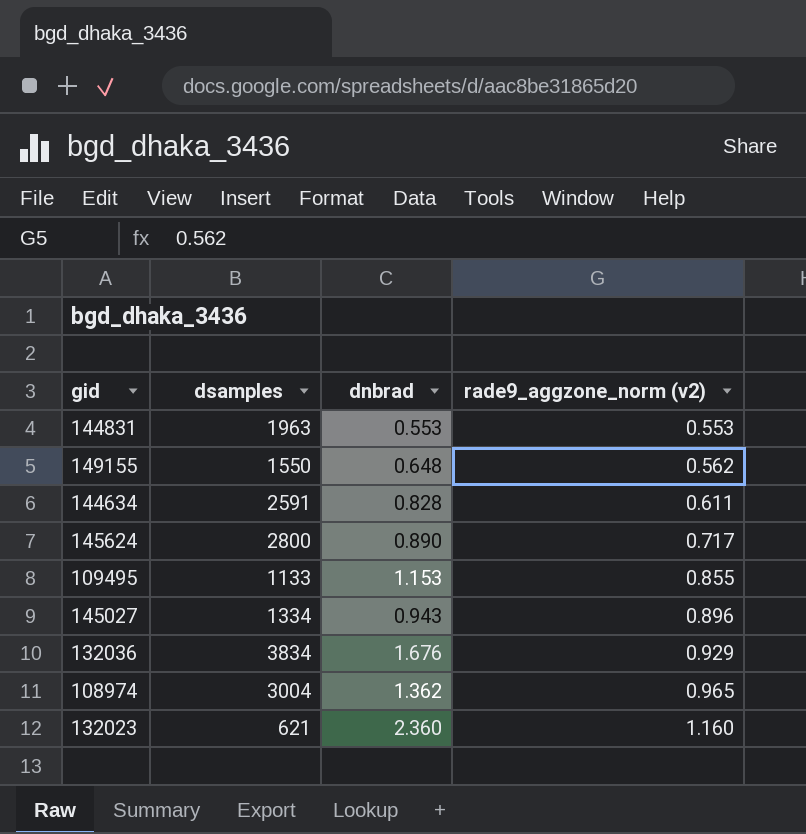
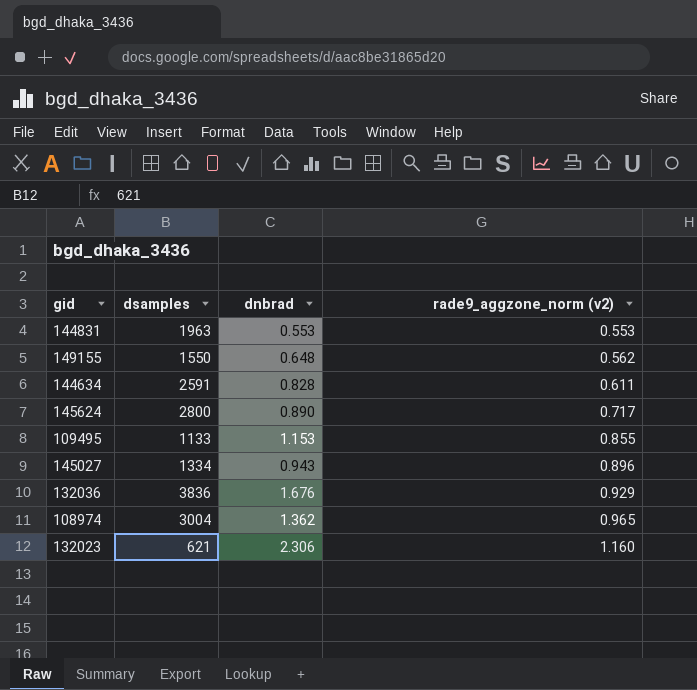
132036 | dsamples: 3834 -> 3836
132023 | dnbrad: 2.360 -> 2.306

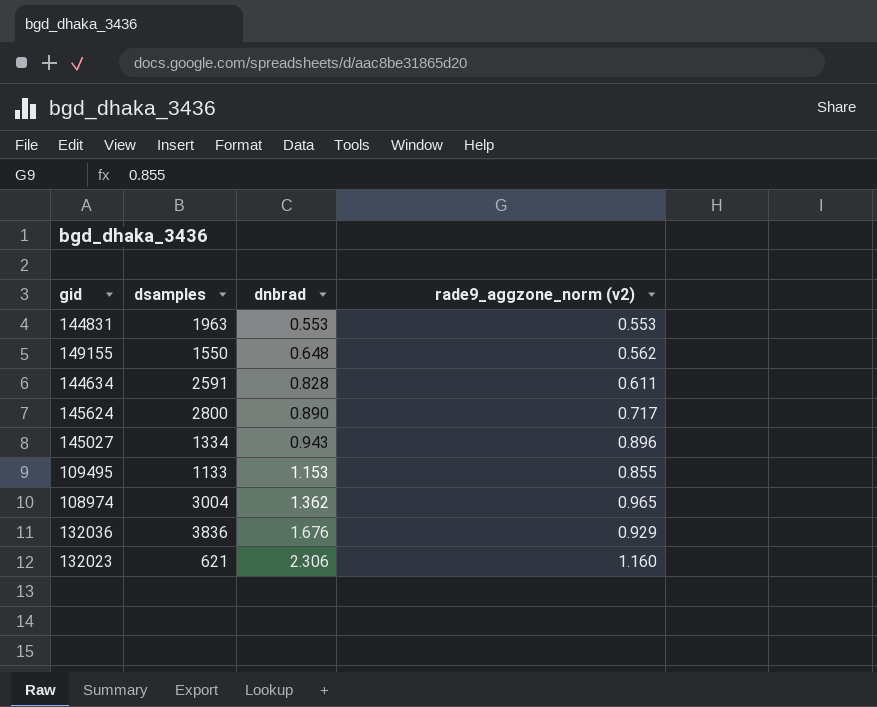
row order: rade9_aggzone_norm (v2) ascending -> dnbrad ascending

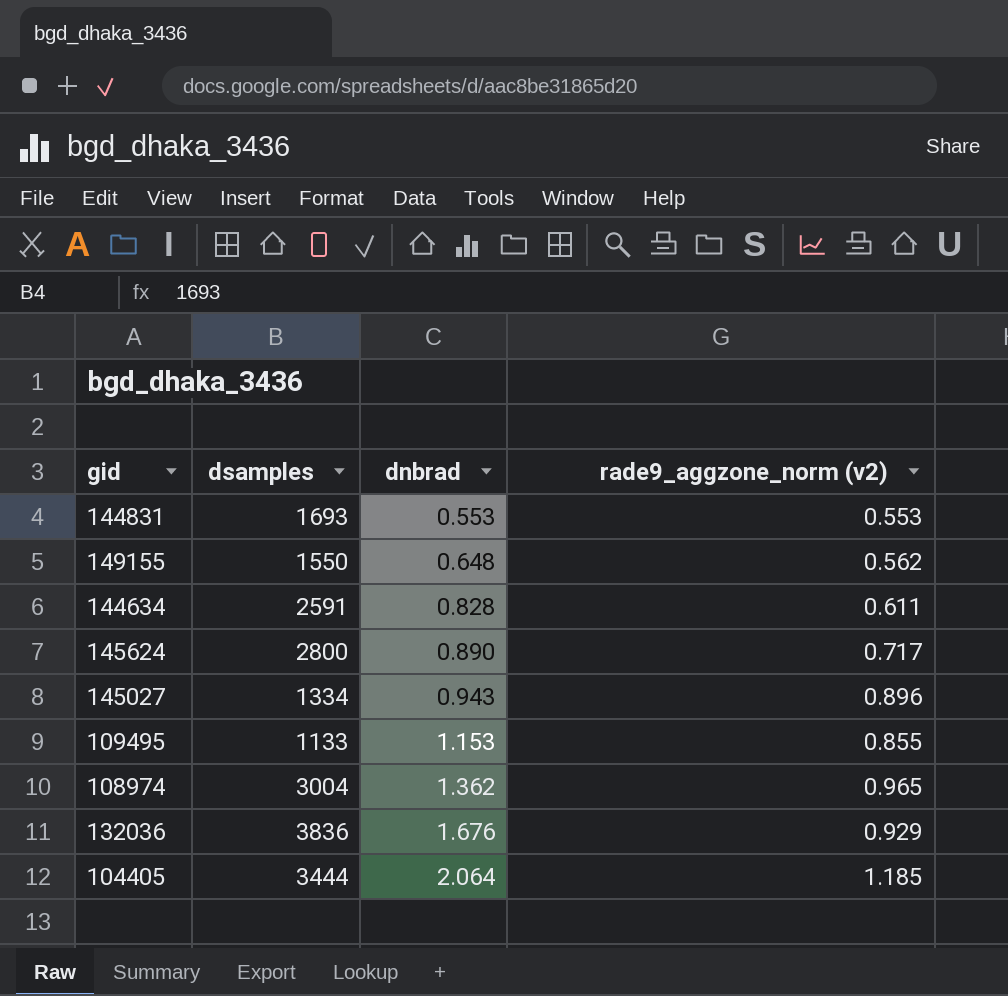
row 132023: 621 | 2.306 | 1.160 -> none
144831 | dsamples: 1963 -> 1693
row 104405: none -> 3444 | 2.064 | 1.185

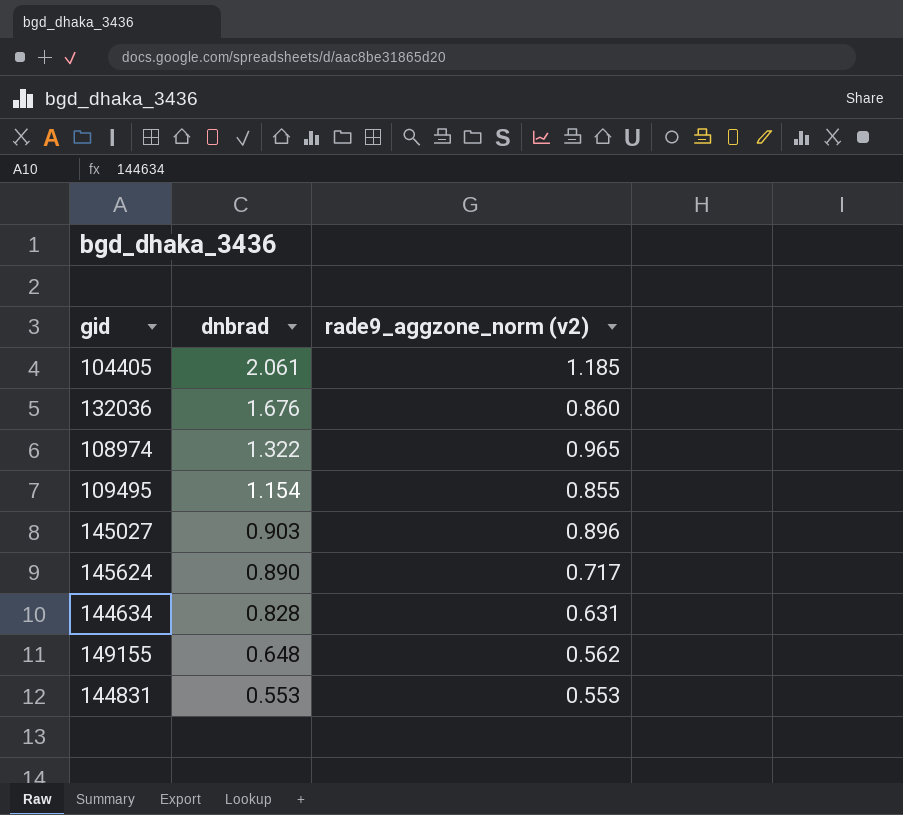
row order: dnbrad ascending -> dnbrad descending
column dsamples | position: 2 -> none
104405 | dnbrad: 2.064 -> 2.061
132036 | rade9_aggzone_norm (v2): 0.929 -> 0.860
108974 | dnbrad: 1.362 -> 1.322
109495 | dnbrad: 1.153 -> 1.154
145027 | dnbrad: 0.943 -> 0.903
144634 | rade9_aggzone_norm (v2): 0.611 -> 0.631

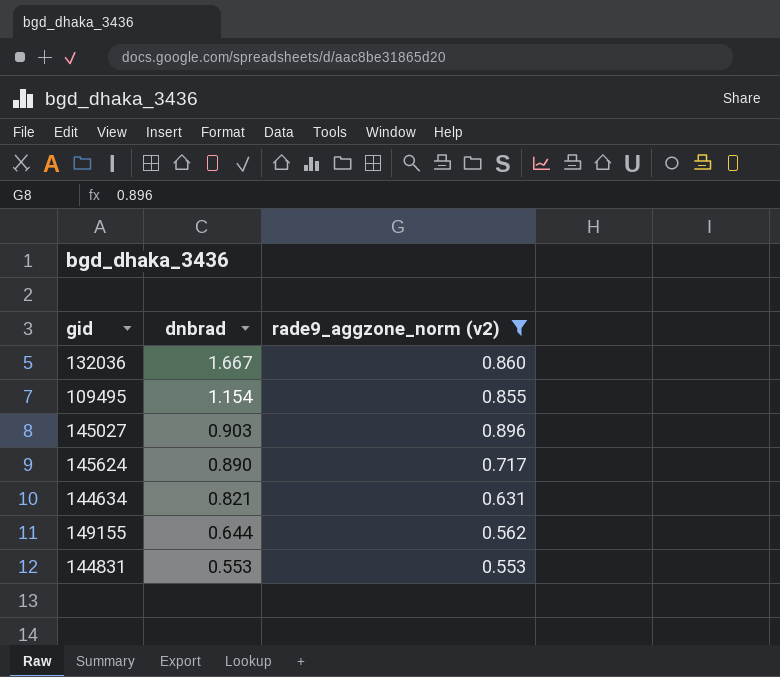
filter: none -> rade9_aggzone_norm (v2) <= 0.896
132036 | dnbrad: 1.676 -> 1.667
144634 | dnbrad: 0.828 -> 0.821
149155 | dnbrad: 0.648 -> 0.644

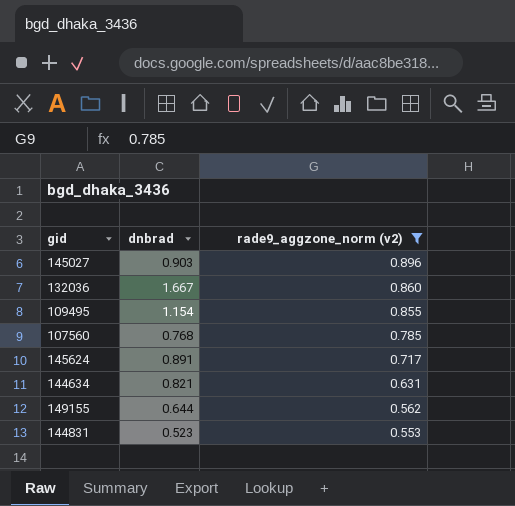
row order: dnbrad descending -> rade9_aggzone_norm (v2) descending
row 107560: none -> 0.768 | 0.785
145624 | dnbrad: 0.890 -> 0.891
144831 | dnbrad: 0.553 -> 0.523

